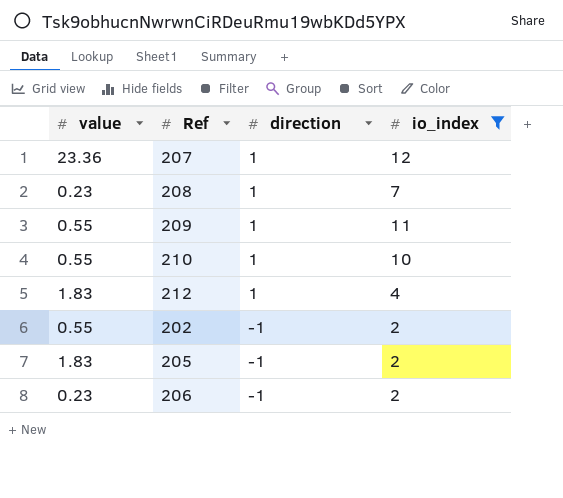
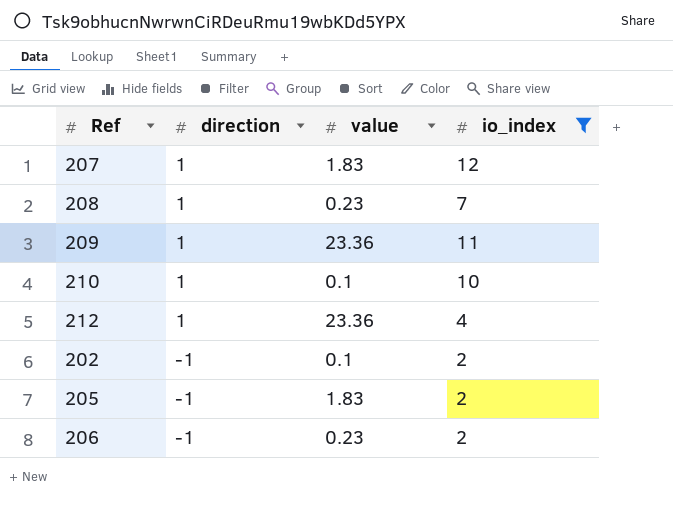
column value | position: 1 -> 3
207 | value: 23.36 -> 1.83
209 | value: 0.55 -> 23.36
210 | value: 0.55 -> 0.1
212 | value: 1.83 -> 23.36
202 | value: 0.55 -> 0.1

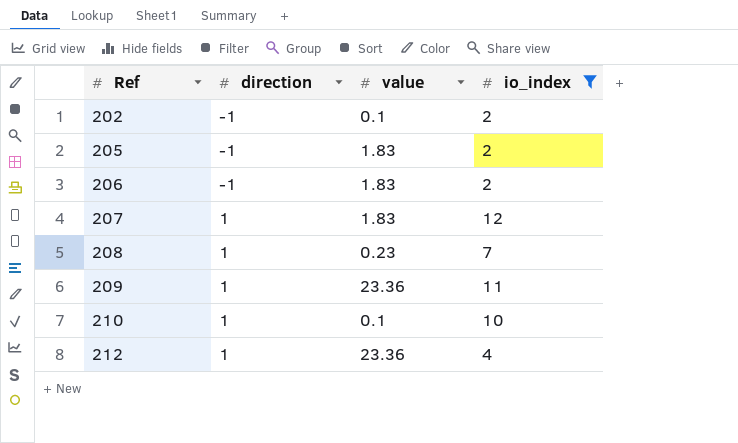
row order: direction descending -> Ref ascending
206 | value: 0.23 -> 1.83

